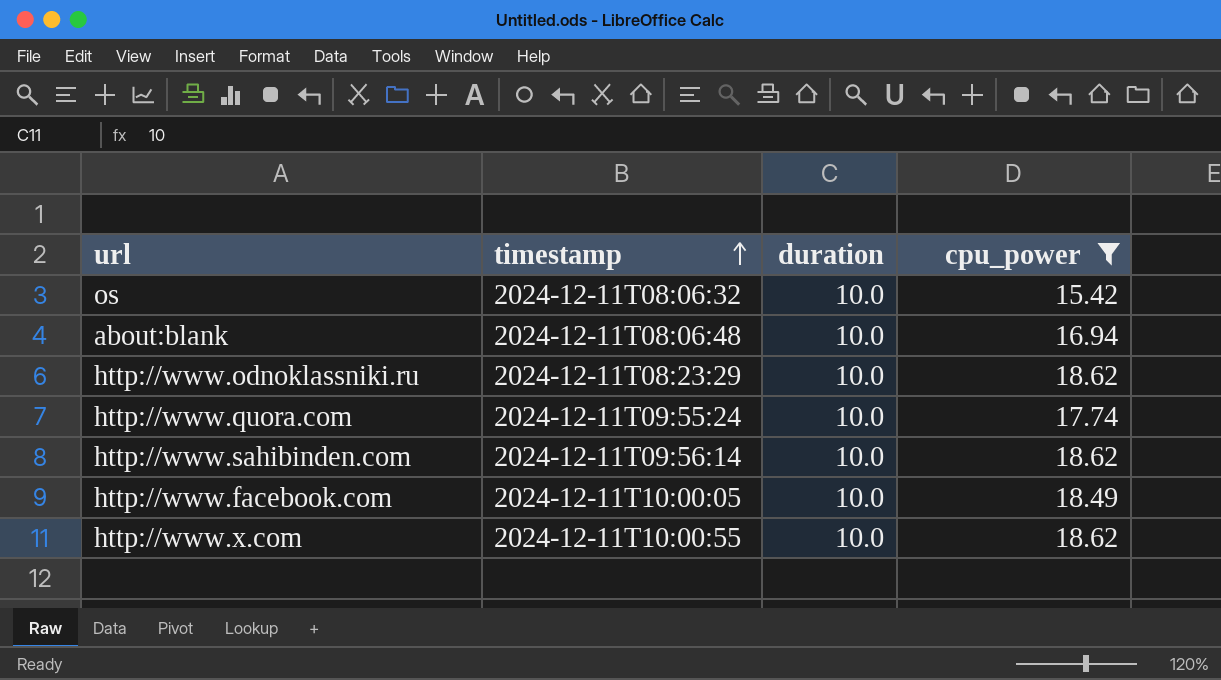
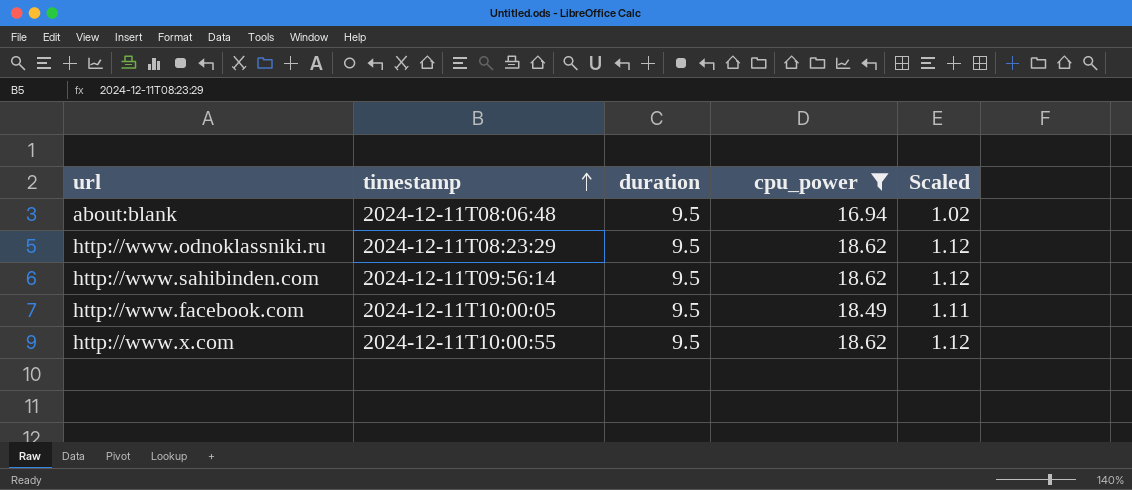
column Scaled | formula: none -> [cpu_power] * 0.06
row os: 2024-12-11T08:06:32 | 10.0 | 15.42 -> none
row http://www.quora.com: 2024-12-11T09:55:24 | 10.0 | 17.74 -> none
about:blank | duration: 10.0 -> 9.5
http://www.odnoklassniki.ru | duration: 10.0 -> 9.5
http://www.sahibinden.com | duration: 10.0 -> 9.5
http://www.facebook.com | duration: 10.0 -> 9.5
http://www.x.com | duration: 10.0 -> 9.5

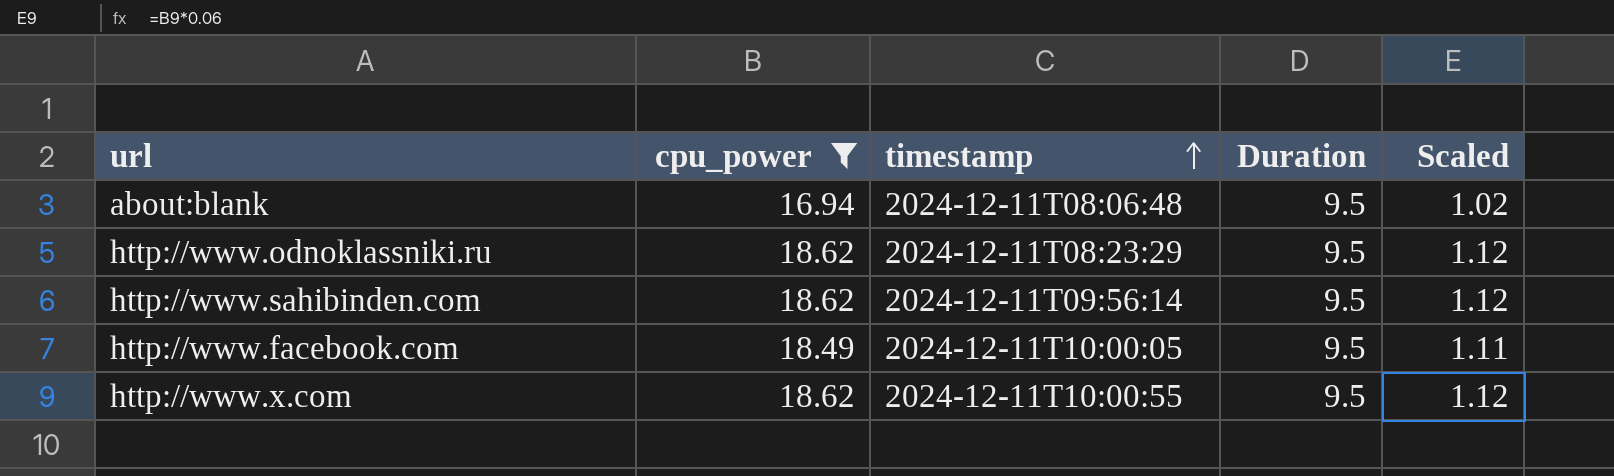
column cpu_power | position: 4 -> 2
column name: duration -> Duration

